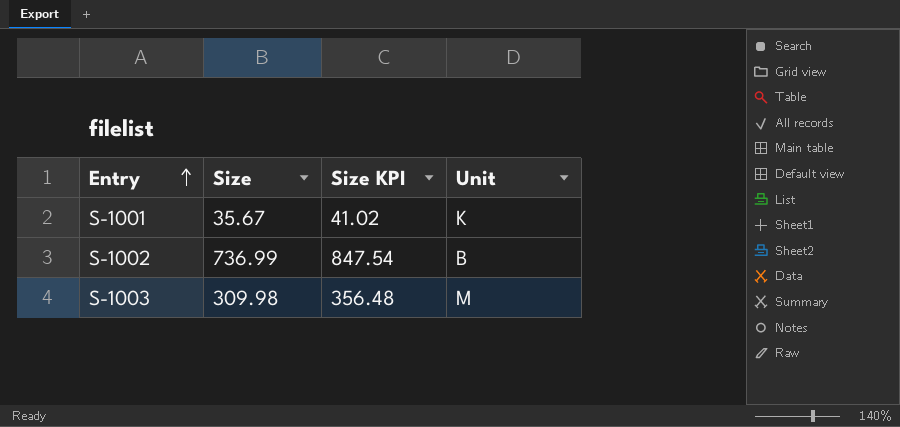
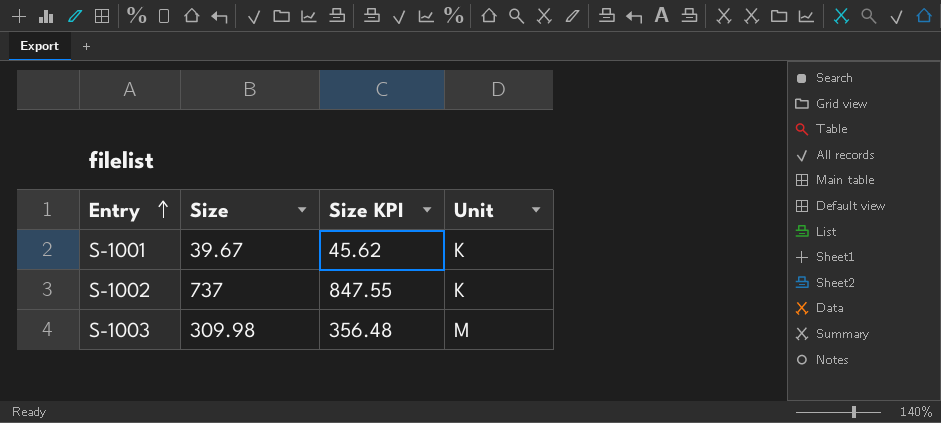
S-1001 | Size: 35.67 -> 39.67
S-1001 | Size KPI: 41.02 -> 45.62
S-1002 | Size: 736.99 -> 737
S-1002 | Size KPI: 847.54 -> 847.55
S-1002 | Unit: B -> K

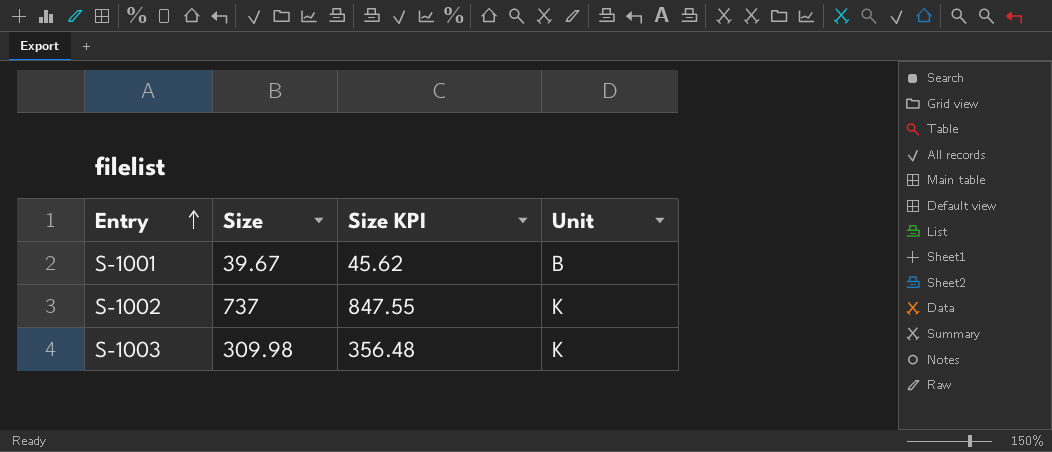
S-1001 | Unit: K -> B
S-1003 | Unit: M -> K

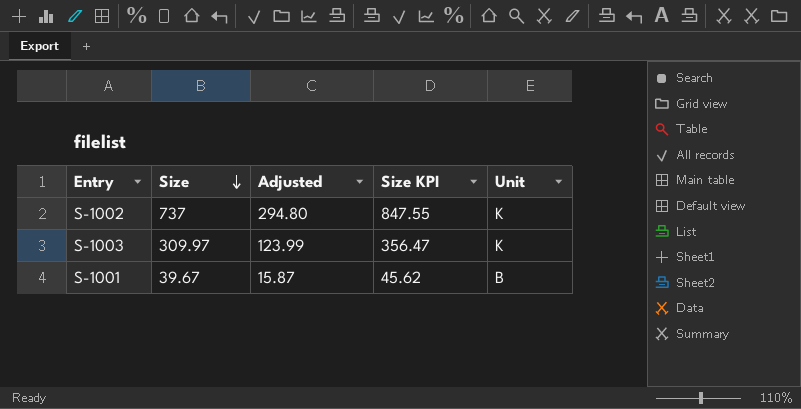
row order: Entry ascending -> Size descending
column Adjusted | formula: none -> [Size] * 0.4
S-1003 | Size: 309.98 -> 309.97
S-1003 | Size KPI: 356.48 -> 356.47

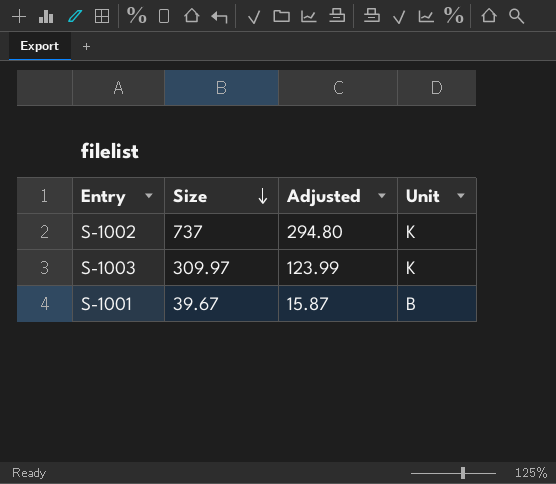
column Size KPI | formula: [Size] * 1.15 -> none

